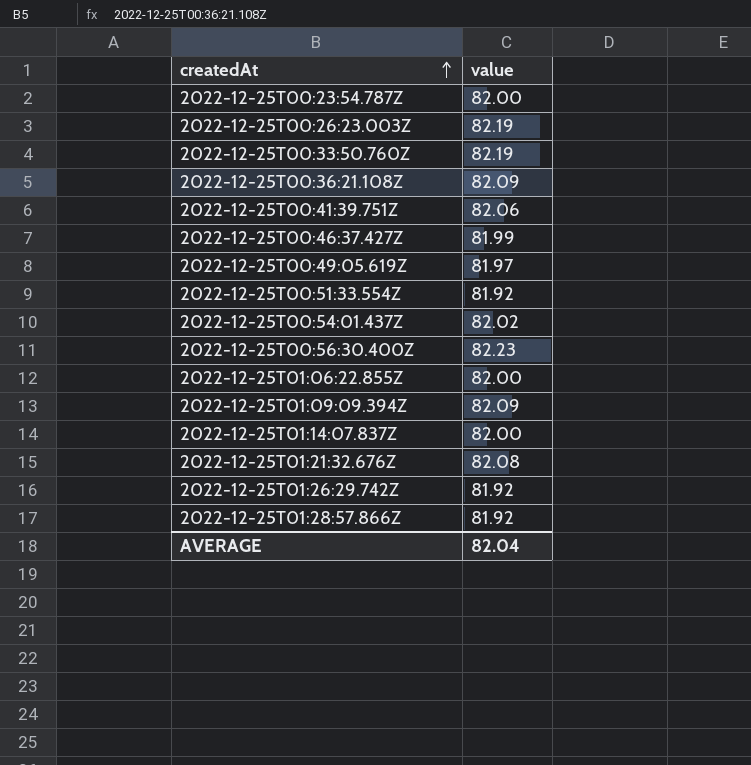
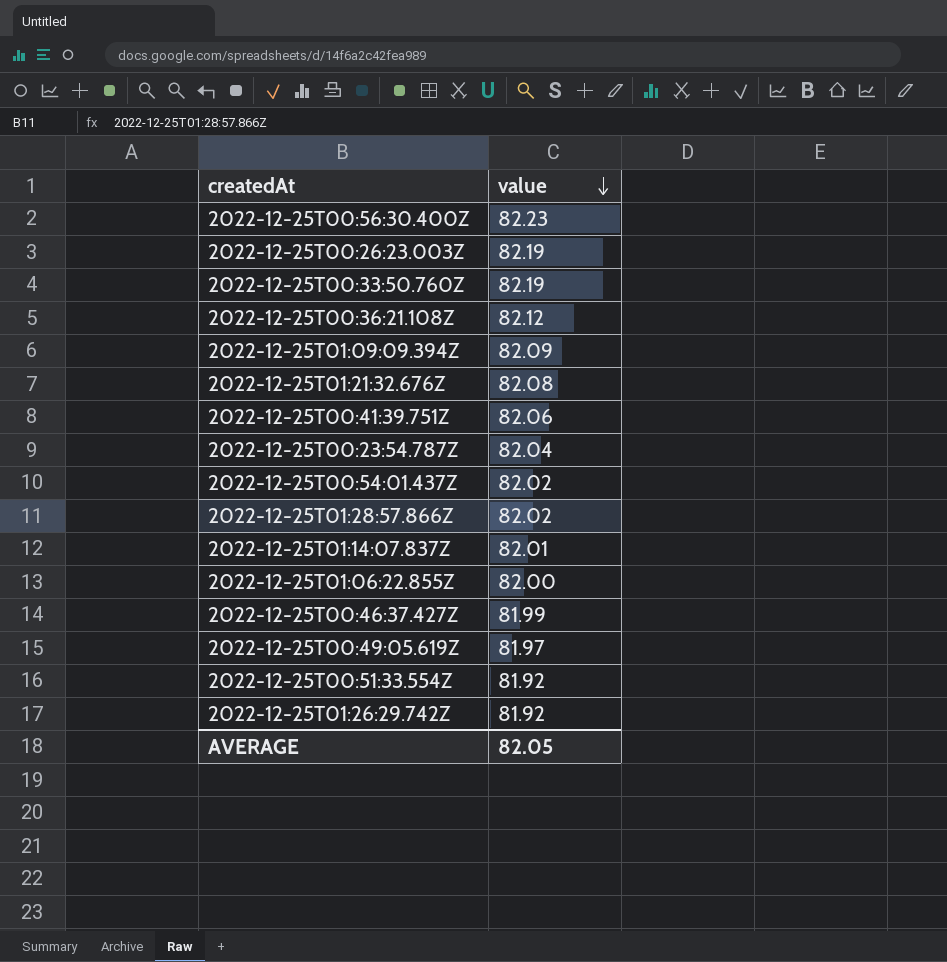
row order: createdAt ascending -> value descending
2022-12-25T00:36:21.108Z | value: 82.09 -> 82.12
2022-12-25T00:23:54.787Z | value: 82.00 -> 82.04
2022-12-25T01:28:57.866Z | value: 81.92 -> 82.02
2022-12-25T01:14:07.837Z | value: 82.00 -> 82.01
AVERAGE | value: 82.04 -> 82.05

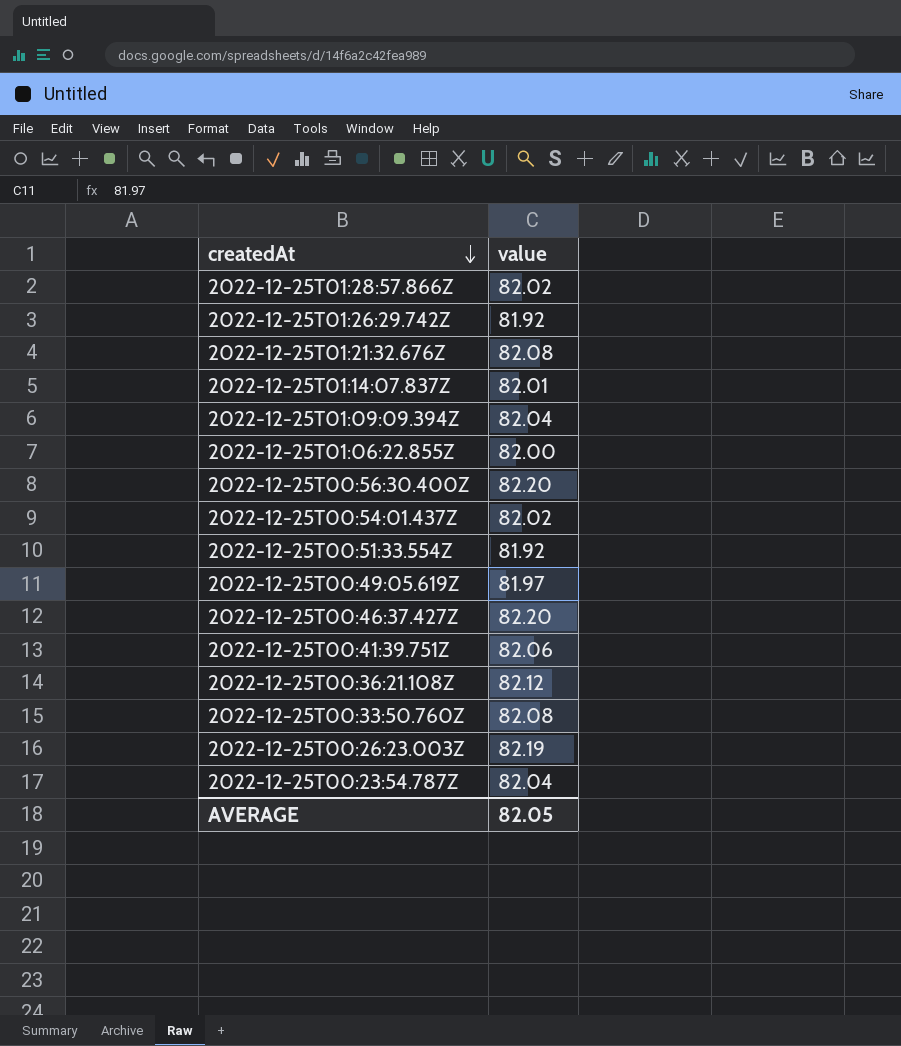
row order: value descending -> createdAt descending
2022-12-25T01:09:09.394Z | value: 82.09 -> 82.04
2022-12-25T00:56:30.400Z | value: 82.23 -> 82.20
2022-12-25T00:46:37.427Z | value: 81.99 -> 82.20
2022-12-25T00:33:50.760Z | value: 82.19 -> 82.08

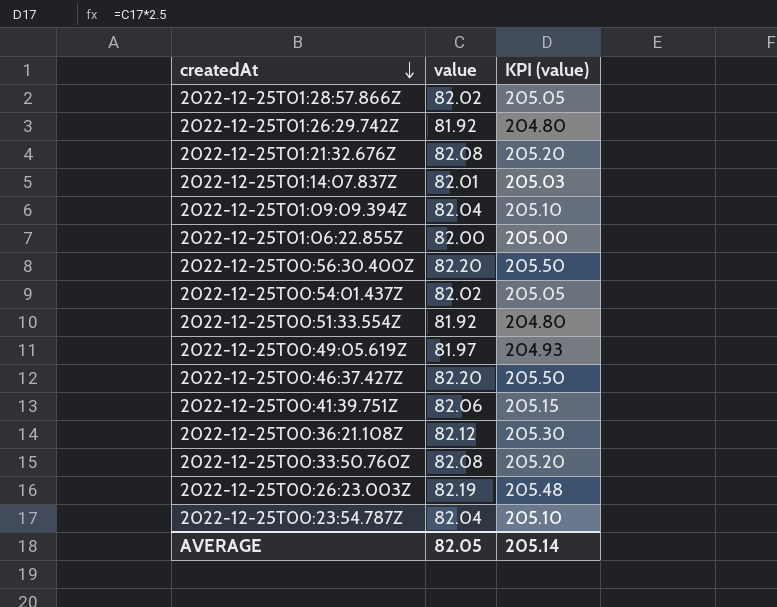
column KPI (value) | formula: none -> [value] * 2.5

